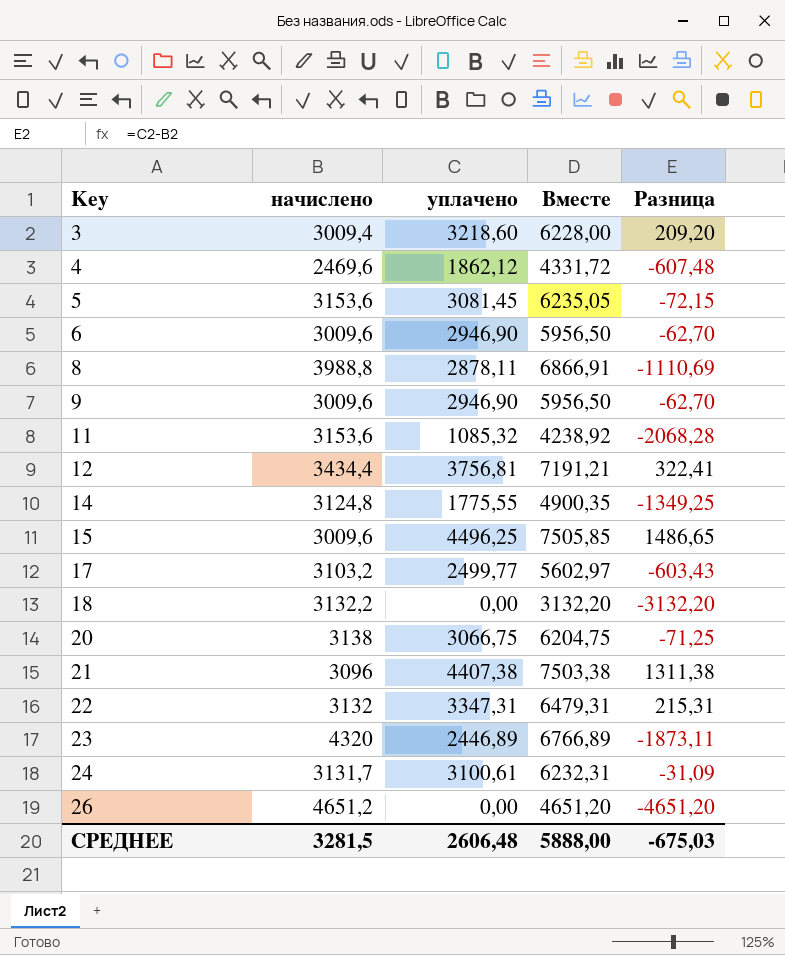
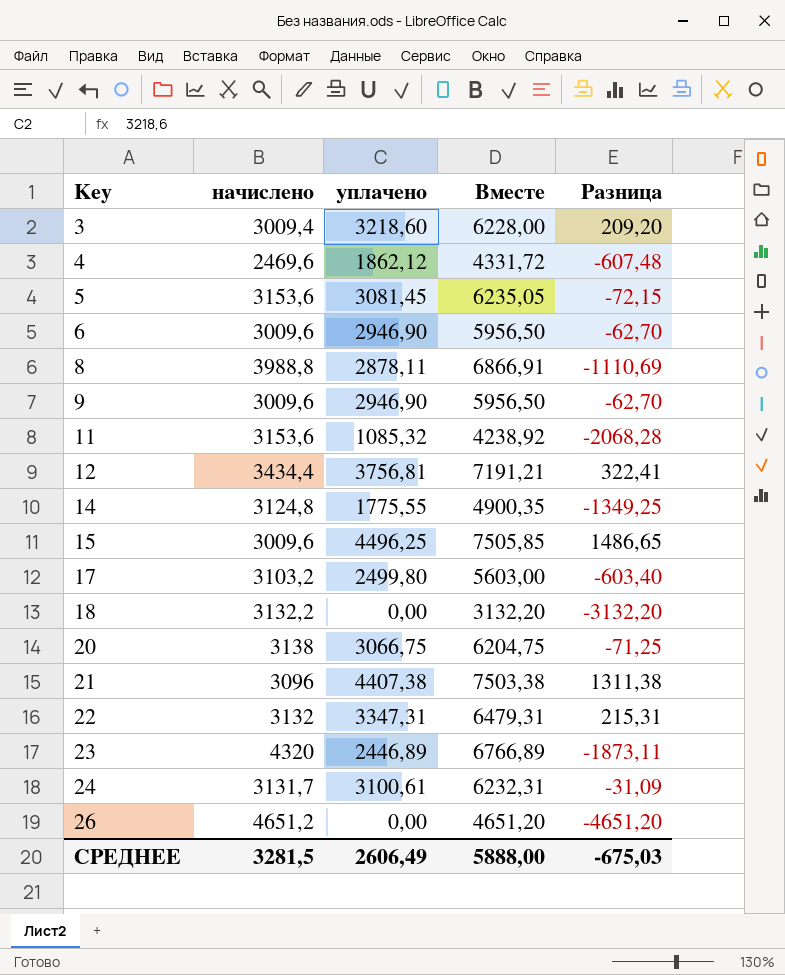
17 | уплачено: 2499,77 -> 2499,80
17 | Вместе: 5602,97 -> 5603,00
17 | Разница: -603,43 -> -603,40
СРЕДНЕЕ | уплачено: 2606,48 -> 2606,49

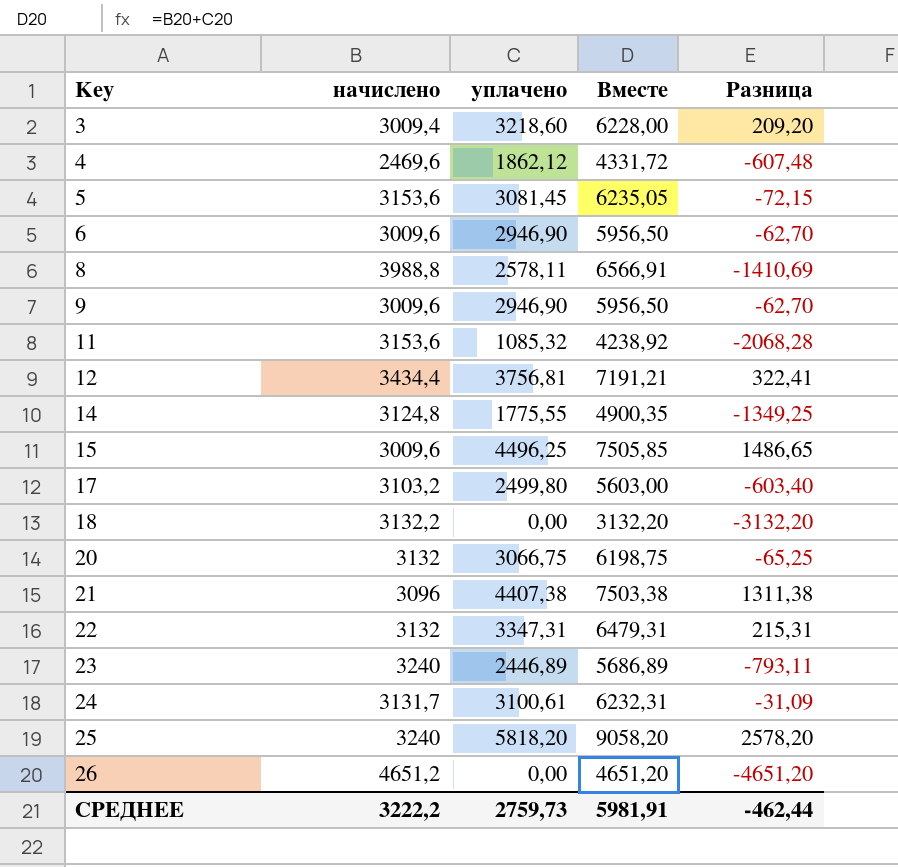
8 | уплачено: 2878,11 -> 2578,11
8 | Вместе: 6866,91 -> 6566,91
8 | Разница: -1110,69 -> -1410,69
20 | начислено: 3138 -> 3132
20 | Вместе: 6204,75 -> 6198,75
20 | Разница: -71,25 -> -65,25
23 | начислено: 4320 -> 3240
23 | Вместе: 6766,89 -> 5686,89
23 | Разница: -1873,11 -> -793,11
row 25: none -> 3240 | 5818,20 | 9058,20 | 2578,20
СРЕДНЕЕ | начислено: 3281,5 -> 3222,2
СРЕДНЕЕ | уплачено: 2606,49 -> 2759,73
СРЕДНЕЕ | Вместе: 5888,00 -> 5981,91
СРЕДНЕЕ | Разница: -675,03 -> -462,44

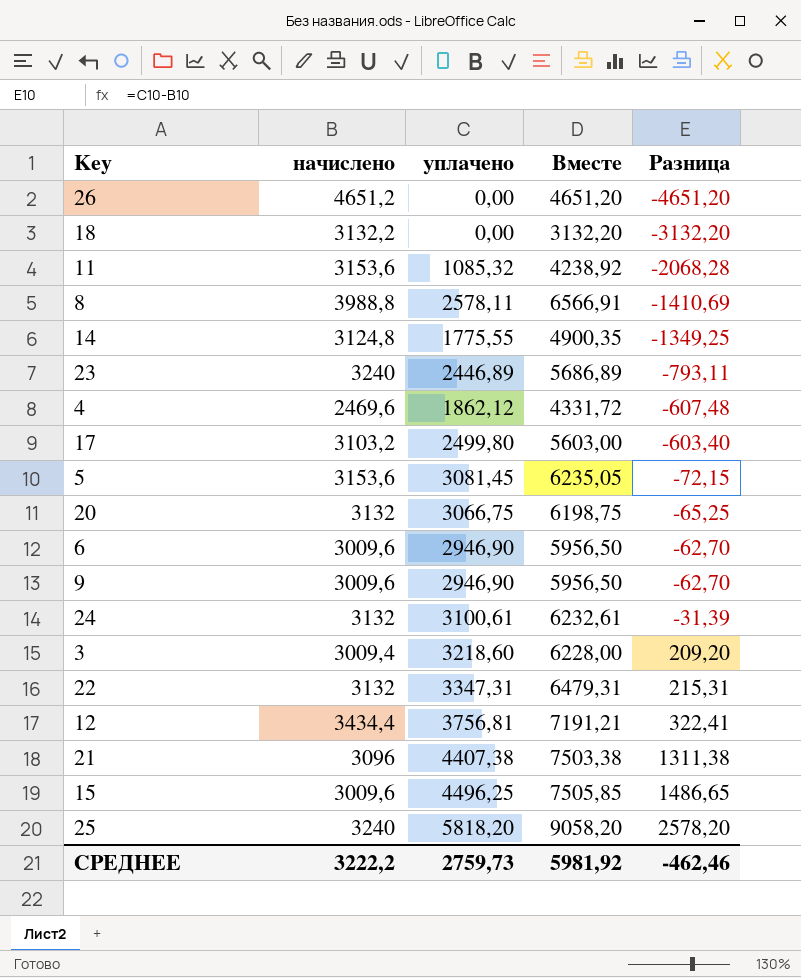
row order: Key ascending -> Разница ascending
24 | начислено: 3131,7 -> 3132
24 | Вместе: 6232,31 -> 6232,61
24 | Разница: -31,09 -> -31,39
СРЕДНЕЕ | Вместе: 5981,91 -> 5981,92
СРЕДНЕЕ | Разница: -462,44 -> -462,46

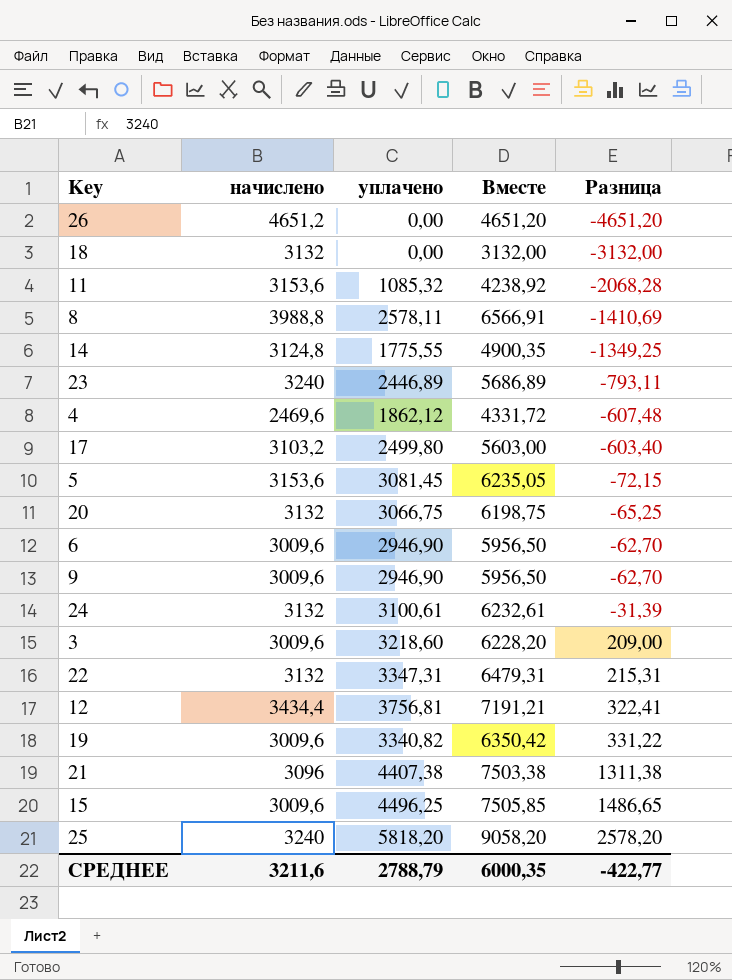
18 | начислено: 3132,2 -> 3132
18 | Вместе: 3132,20 -> 3132,00
18 | Разница: -3132,20 -> -3132,00
3 | начислено: 3009,4 -> 3009,6
3 | Вместе: 6228,00 -> 6228,20
3 | Разница: 209,20 -> 209,00
row 19: none -> 3009,6 | 3340,82 | 6350,42 | 331,22
СРЕДНЕЕ | начислено: 3222,2 -> 3211,6
СРЕДНЕЕ | уплачено: 2759,73 -> 2788,79
СРЕДНЕЕ | Вместе: 5981,92 -> 6000,35
СРЕДНЕЕ | Разница: -462,46 -> -422,77

